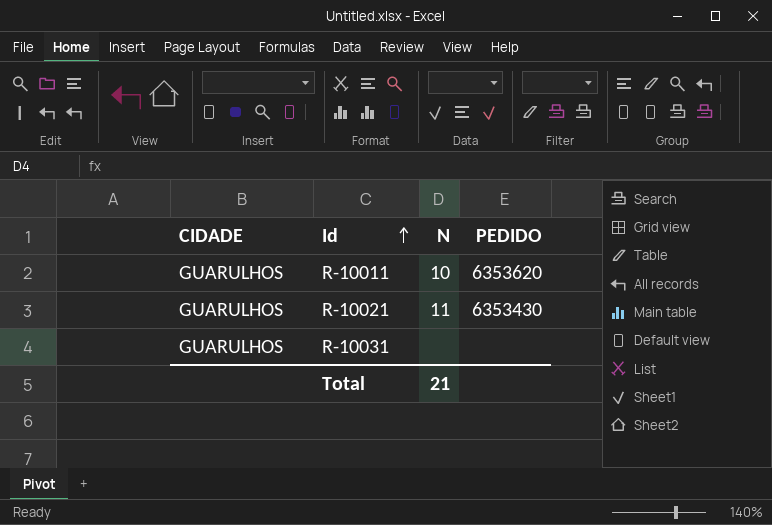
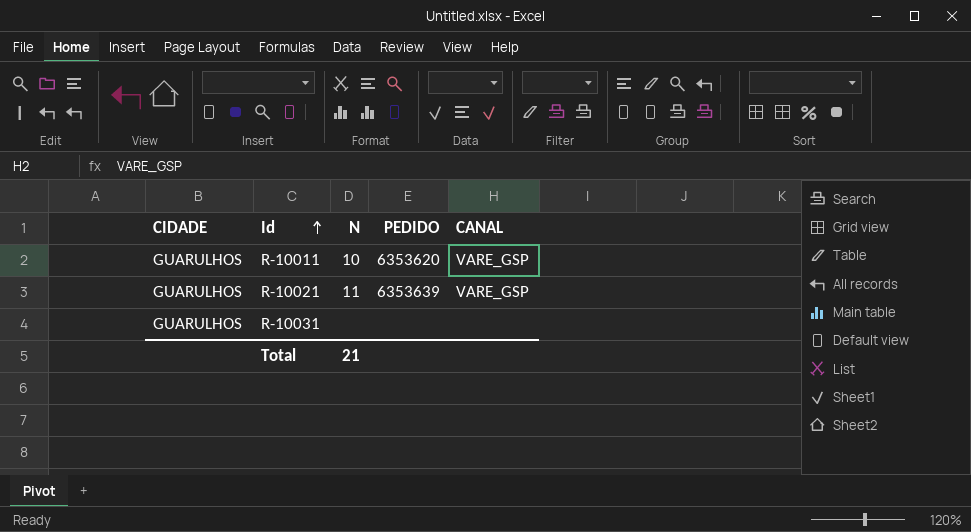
column CANAL | position: none -> 5
R-10021 | PEDIDO: 6353430 -> 6353639

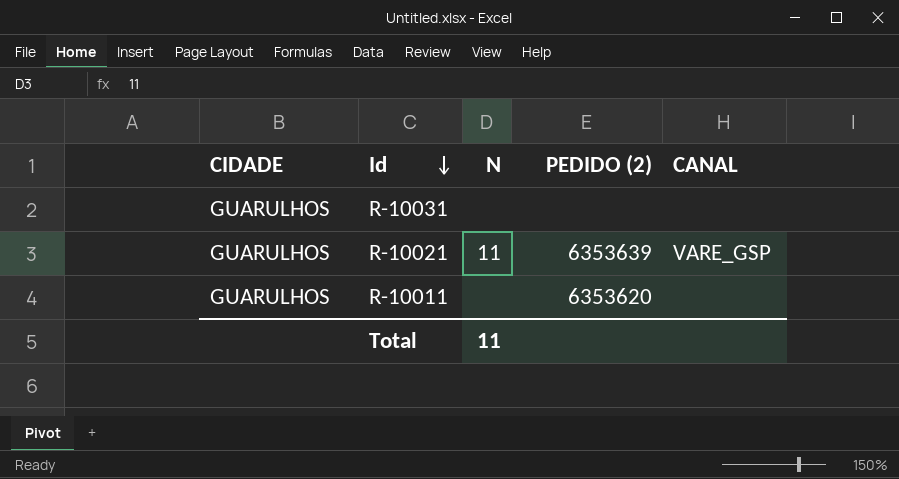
row order: Id ascending -> Id descending
column name: PEDIDO -> PEDIDO (2)
R-10011 | N: 10 -> none
R-10011 | CANAL: VARE_GSP -> none
Total | N: 21 -> 11

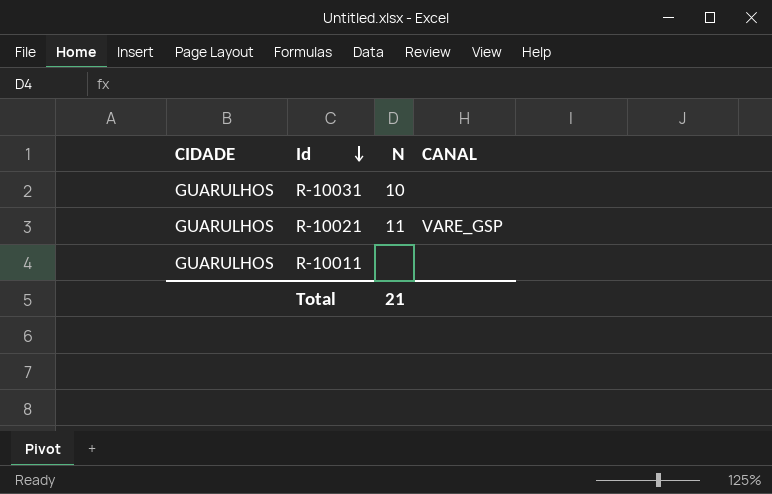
column PEDIDO (2) | position: 4 -> none
R-10031 | N: none -> 10
Total | N: 11 -> 21

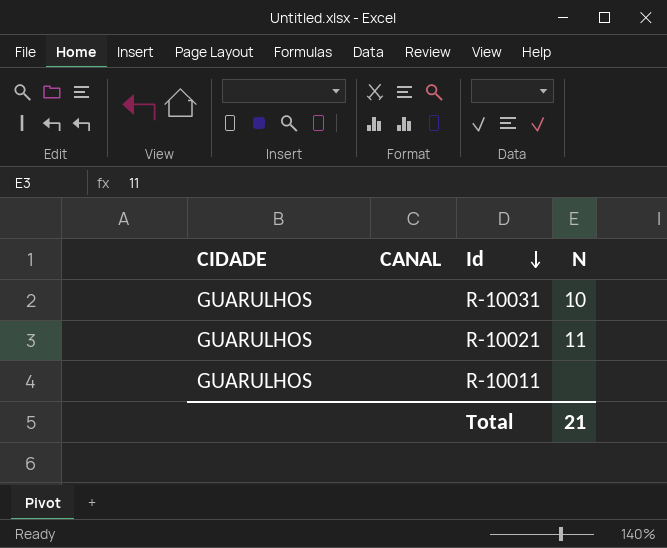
column CANAL | position: 4 -> 2
R-10021 | CANAL: VARE_GSP -> none

